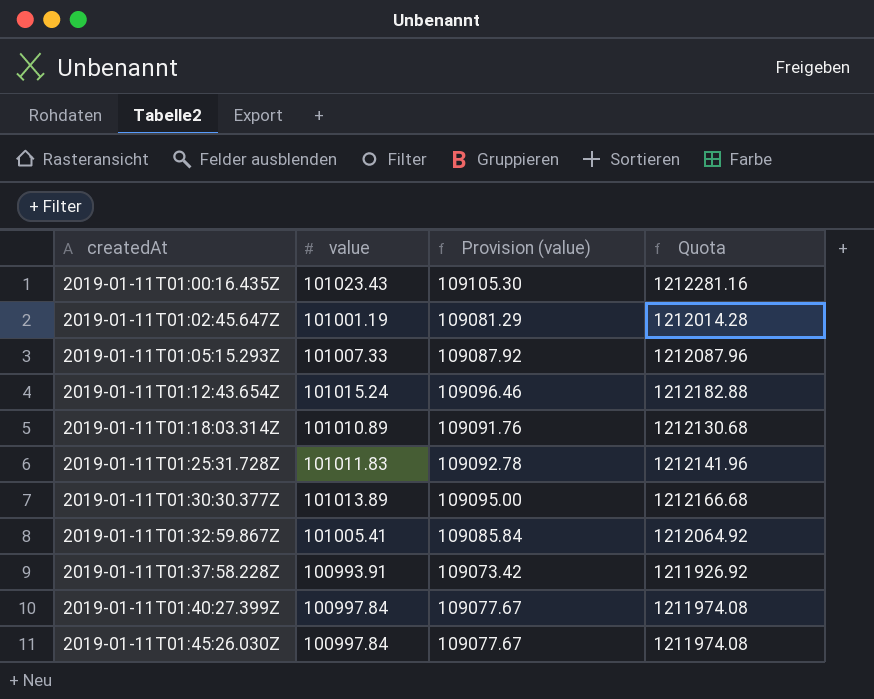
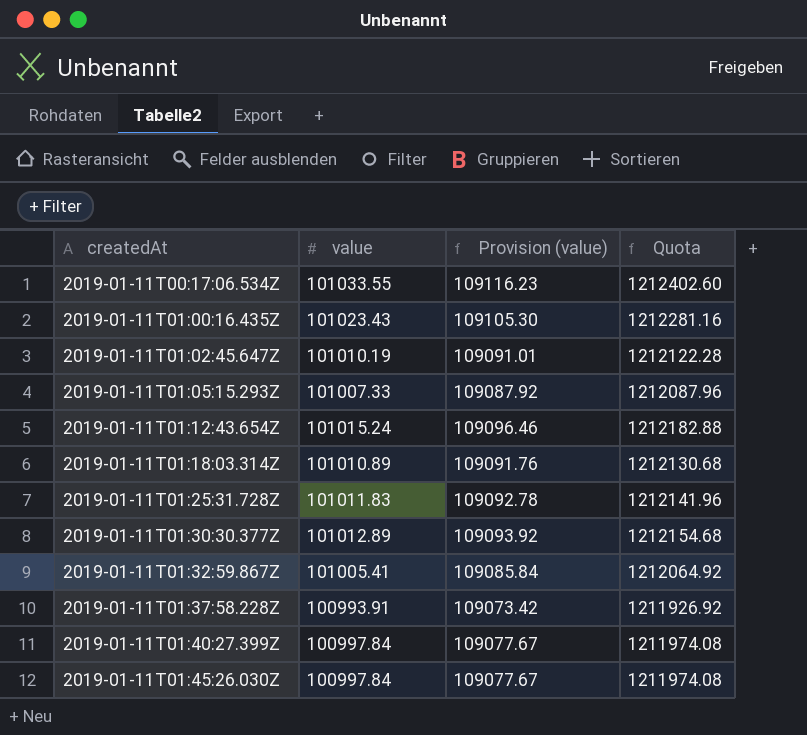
row 2019-01-11T00:17:06.534Z: none -> 101033.55 | 109116.23 | 1212402.60
2019-01-11T01:02:45.647Z | value: 101001.19 -> 101010.19
2019-01-11T01:02:45.647Z | Provision (value): 109081.29 -> 109091.01
2019-01-11T01:02:45.647Z | Quota: 1212014.28 -> 1212122.28
2019-01-11T01:30:30.377Z | value: 101013.89 -> 101012.89
2019-01-11T01:30:30.377Z | Provision (value): 109095.00 -> 109093.92
2019-01-11T01:30:30.377Z | Quota: 1212166.68 -> 1212154.68

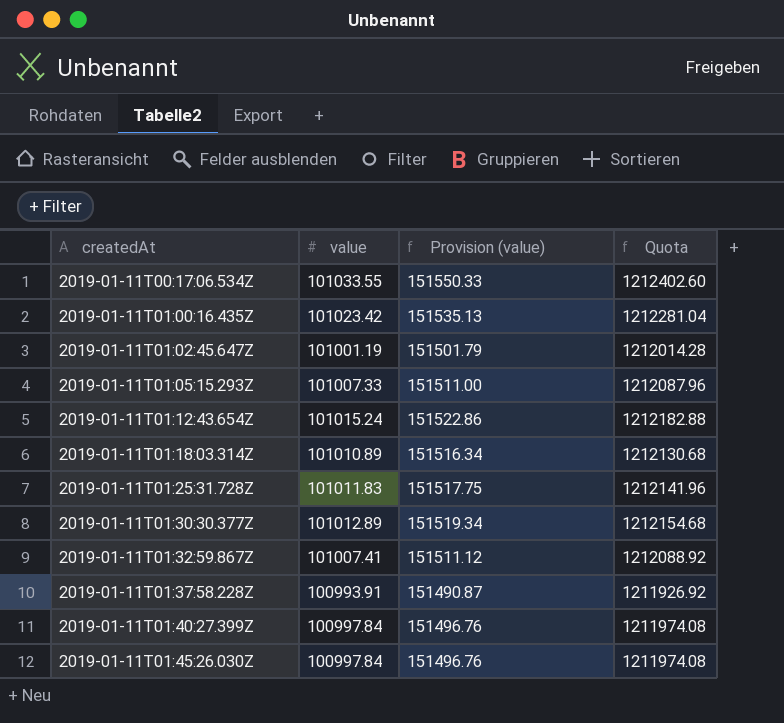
column Provision (value) | formula: [value] * 1.08 -> [value] * 1.5
2019-01-11T01:00:16.435Z | value: 101023.43 -> 101023.42
2019-01-11T01:00:16.435Z | Quota: 1212281.16 -> 1212281.04
2019-01-11T01:02:45.647Z | value: 101010.19 -> 101001.19
2019-01-11T01:02:45.647Z | Quota: 1212122.28 -> 1212014.28
2019-01-11T01:32:59.867Z | value: 101005.41 -> 101007.41
2019-01-11T01:32:59.867Z | Quota: 1212064.92 -> 1212088.92

